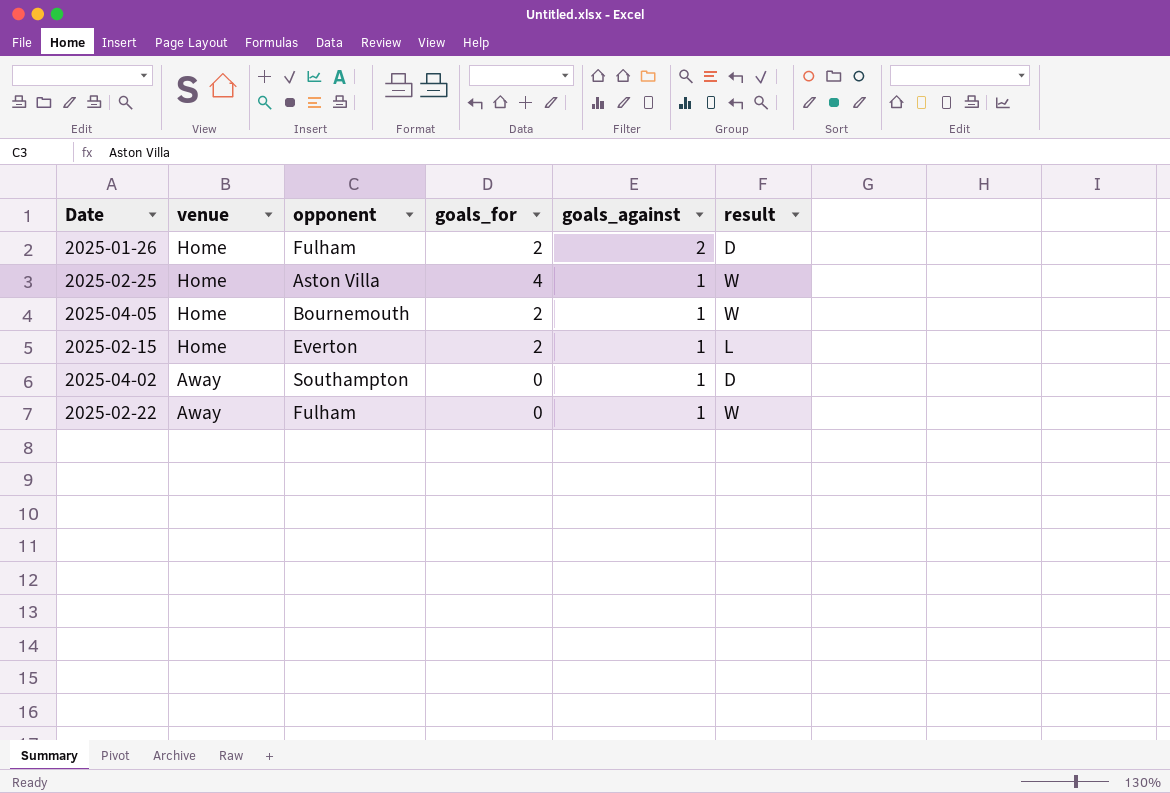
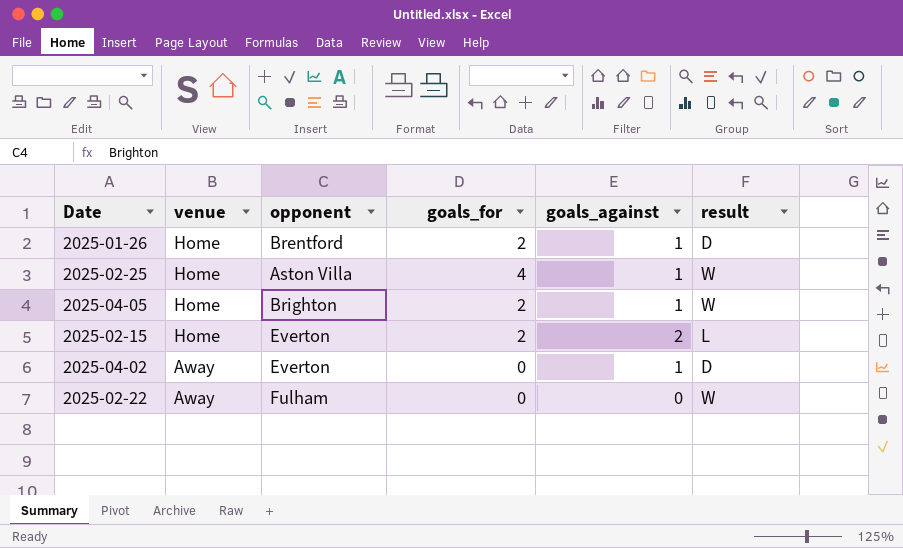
2025-01-26 | opponent: Fulham -> Brentford
2025-01-26 | goals_against: 2 -> 1
2025-04-05 | opponent: Bournemouth -> Brighton
2025-02-15 | goals_against: 1 -> 2
2025-04-02 | opponent: Southampton -> Everton
2025-02-22 | goals_against: 1 -> 0

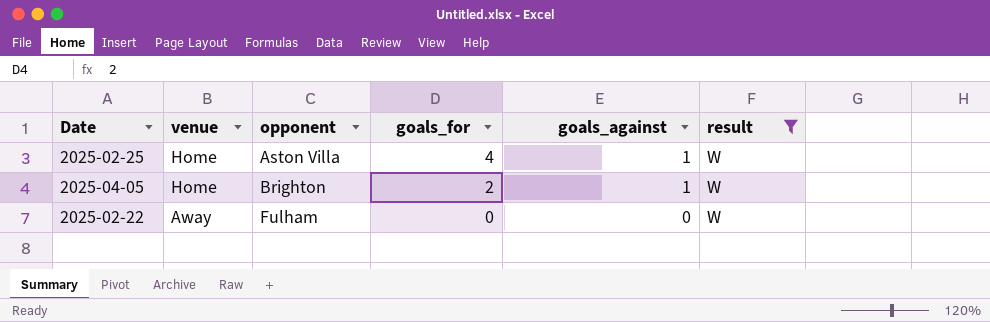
filter: none -> result = W

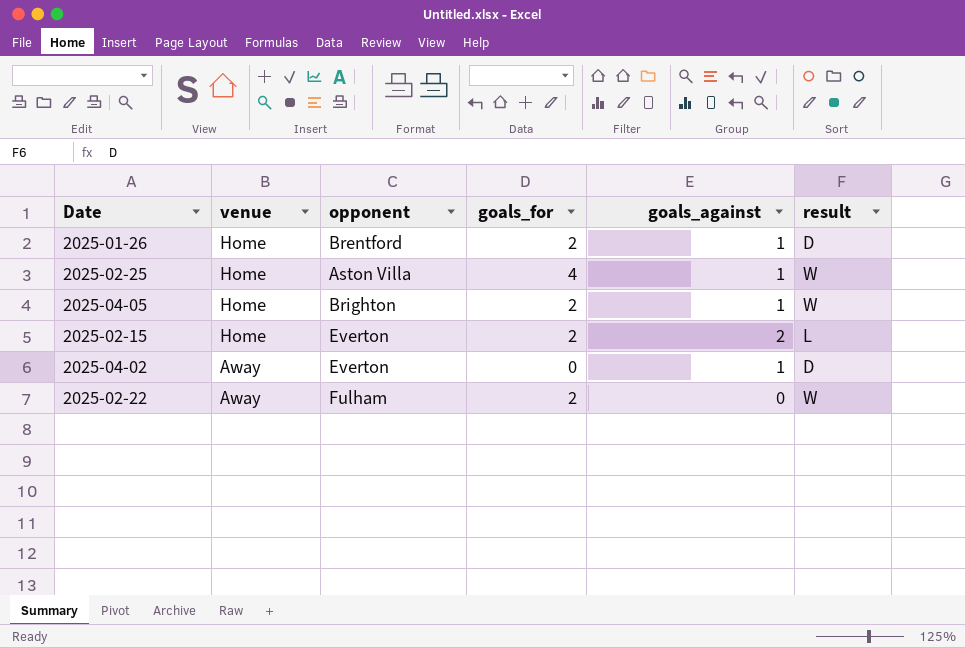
filter: result = W -> none
2025-02-22 | goals_for: 0 -> 2

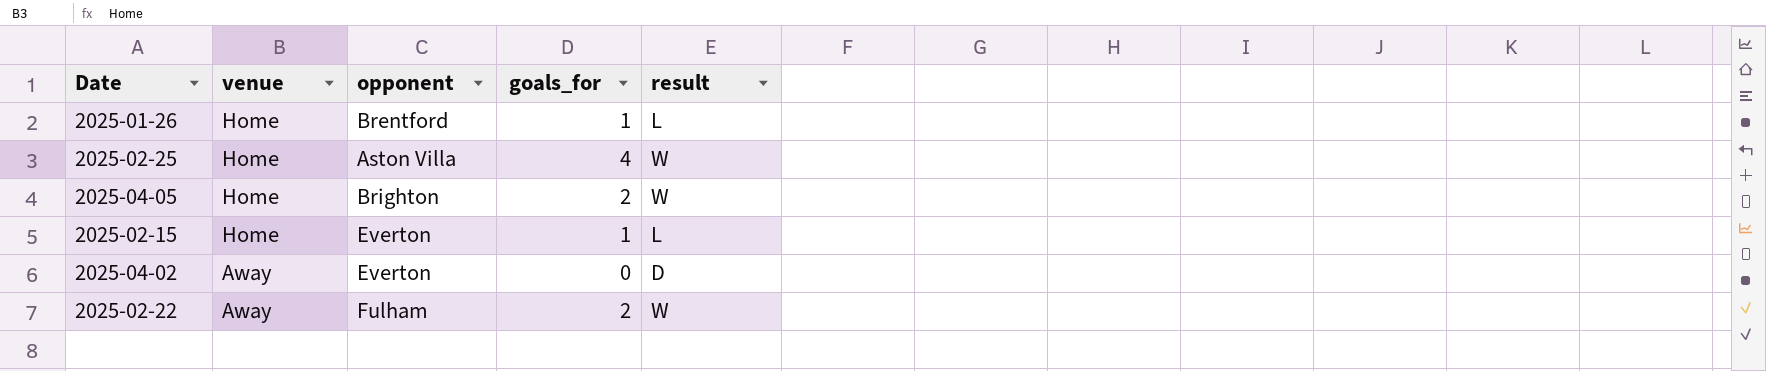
column goals_against | position: 5 -> none
2025-01-26 | goals_for: 2 -> 1
2025-01-26 | result: D -> L
2025-02-15 | goals_for: 2 -> 1

